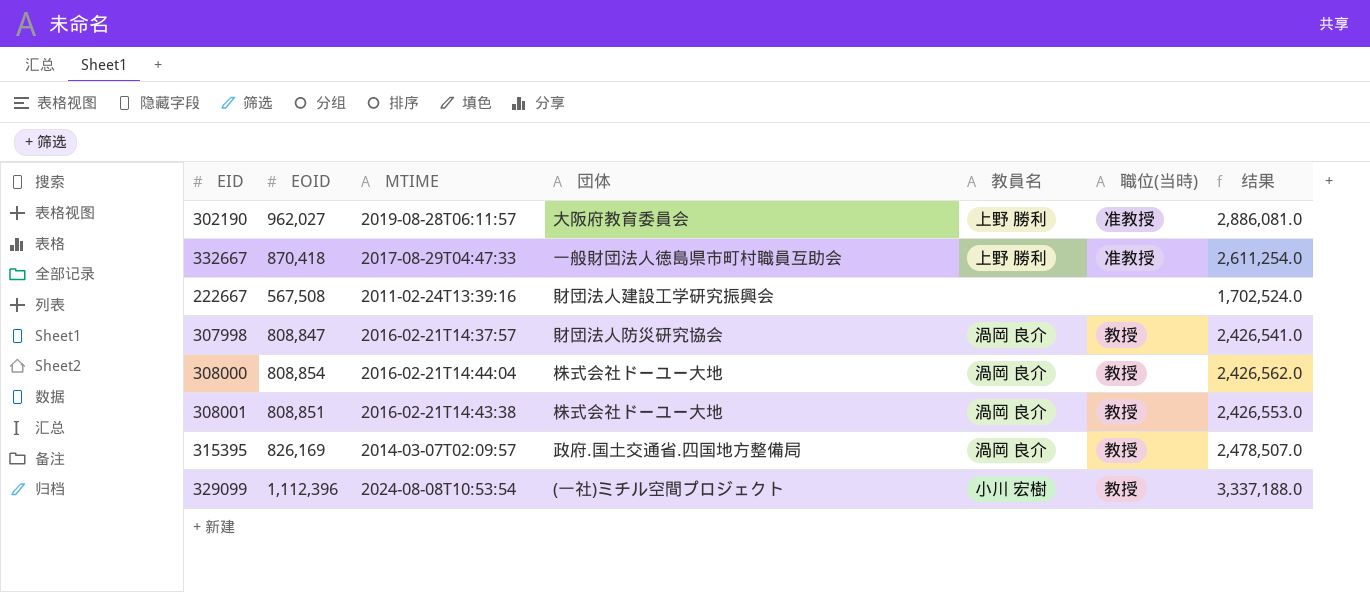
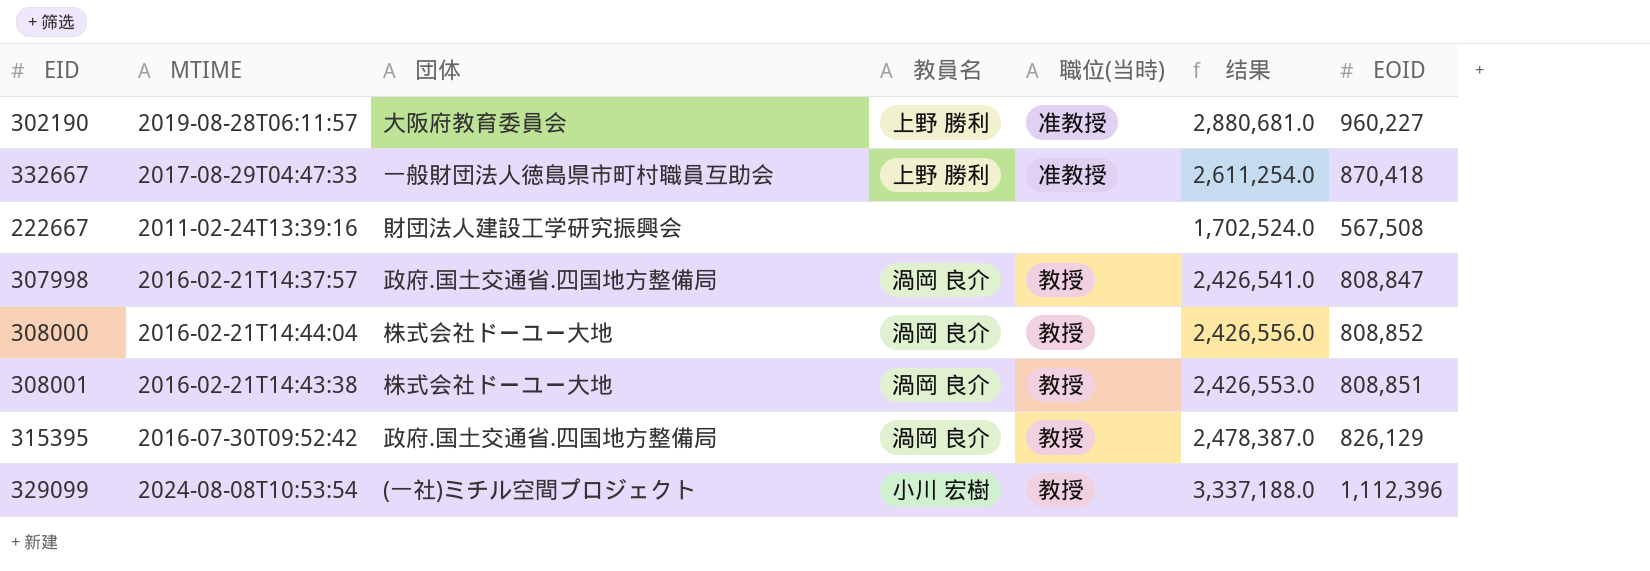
column EOID | position: 2 -> 7
302190 | 结果: 2,886,081.0 -> 2,880,681.0
302190 | EOID: 962,027 -> 960,227
307998 | 団体: 財団法人防災研究協会 -> 政府.国土交通省.四国地方整備局
308000 | 结果: 2,426,562.0 -> 2,426,556.0
308000 | EOID: 808,854 -> 808,852
315395 | MTIME: 2014-03-07T02:09:57 -> 2016-07-30T09:52:42
315395 | 结果: 2,478,507.0 -> 2,478,387.0
315395 | EOID: 826,169 -> 826,129

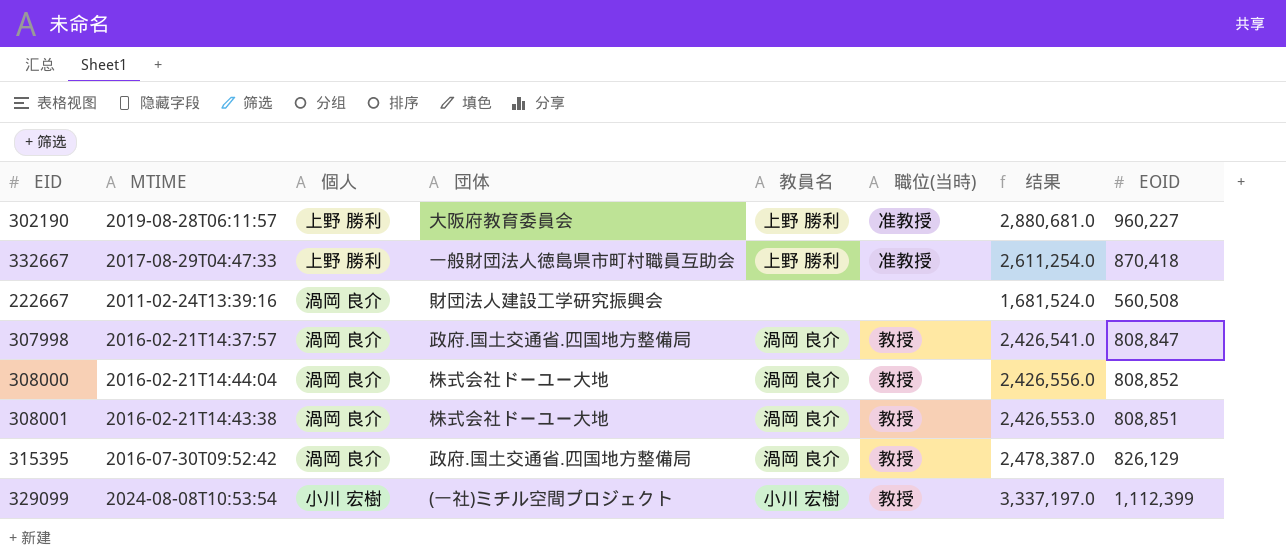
column 個人 | position: none -> 3
222667 | 结果: 1,702,524.0 -> 1,681,524.0
222667 | EOID: 567,508 -> 560,508
329099 | 结果: 3,337,188.0 -> 3,337,197.0
329099 | EOID: 1,112,396 -> 1,112,399

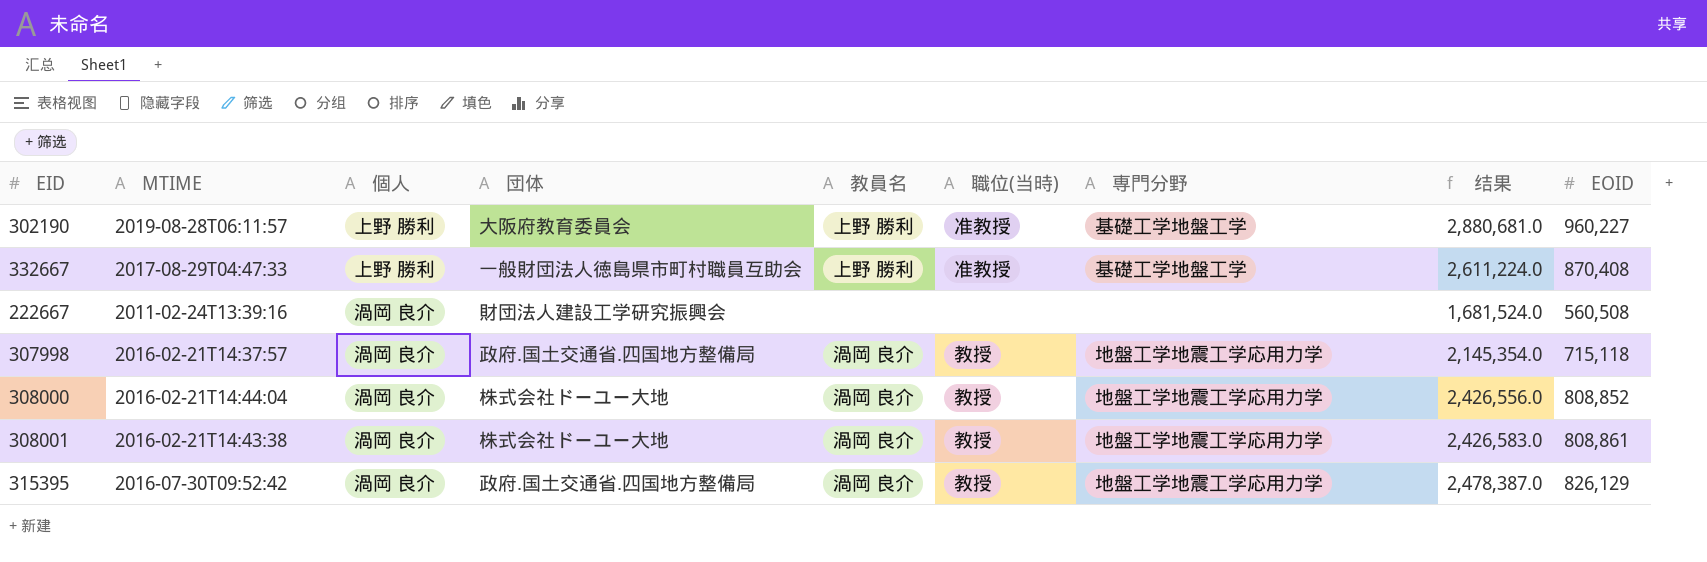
column 専門分野 | position: none -> 7
row 329099: 2024-08-08T10:53:54 | 小川 宏樹 | (一社)ミチル空間プロジェクト | 小川 宏樹 | 教授 | 3,337,197.0 | 1,112,399 -> none
332667 | 结果: 2,611,254.0 -> 2,611,224.0
332667 | EOID: 870,418 -> 870,408
307998 | 结果: 2,426,541.0 -> 2,145,354.0
307998 | EOID: 808,847 -> 715,118
308001 | 结果: 2,426,553.0 -> 2,426,583.0
308001 | EOID: 808,851 -> 808,861

